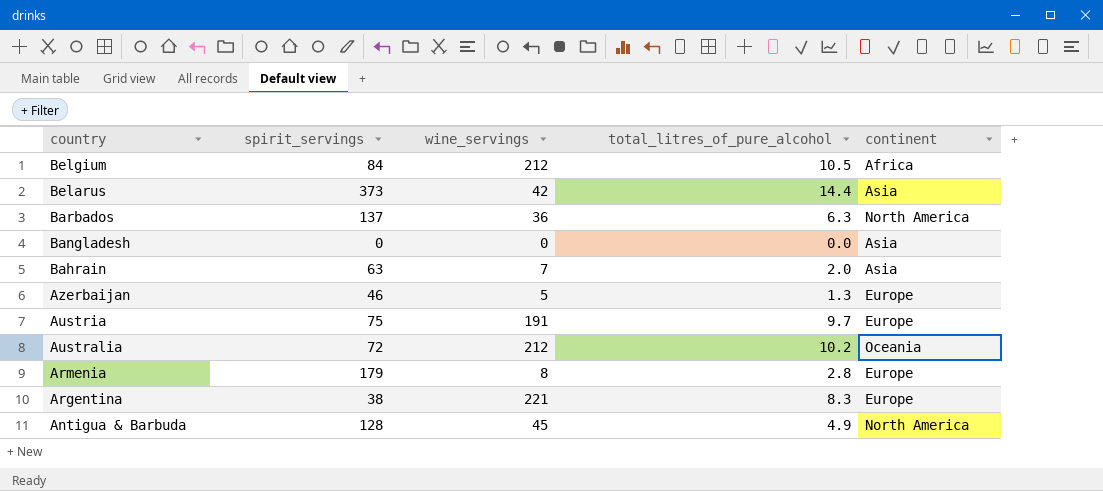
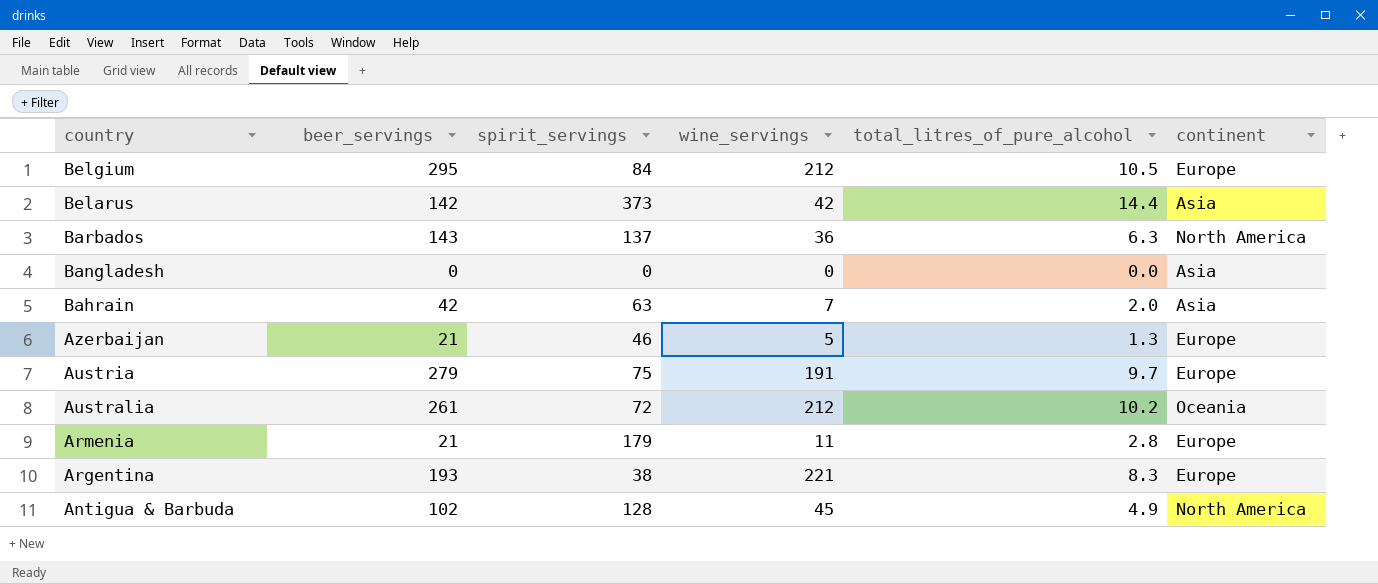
column beer_servings | position: none -> 2
Belgium | continent: Africa -> Europe
Armenia | wine_servings: 8 -> 11

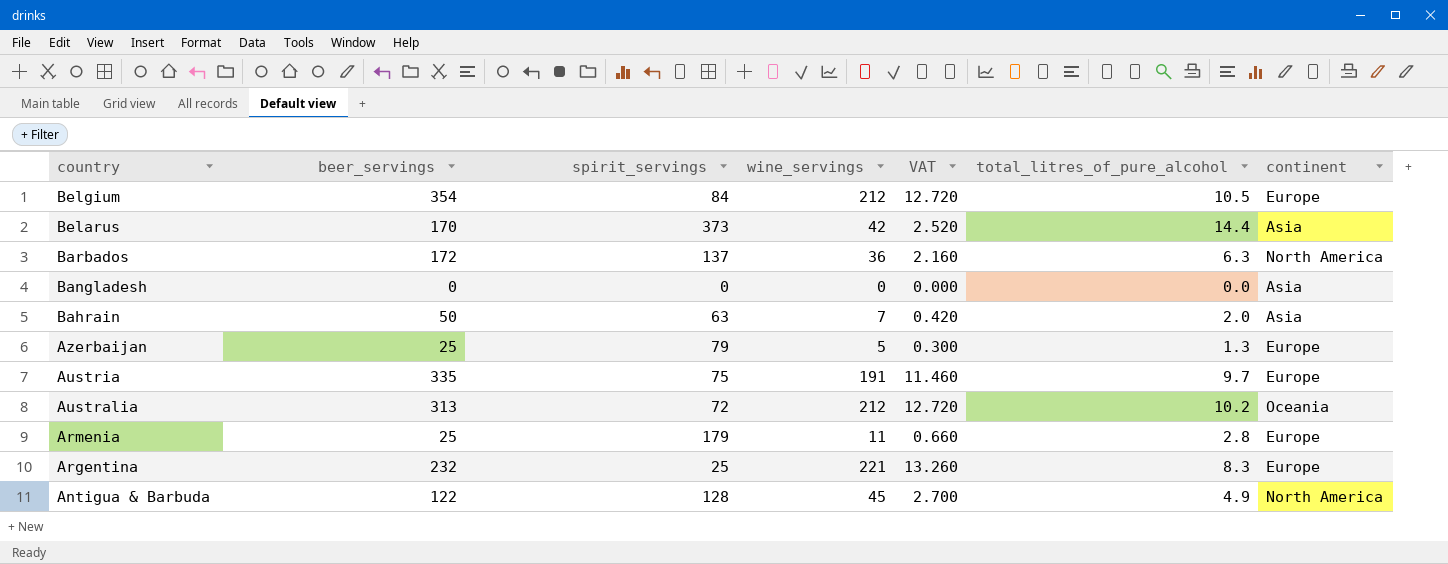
column VAT | formula: none -> [wine_servings] * 0.06
Belgium | beer_servings: 295 -> 354
Belarus | beer_servings: 142 -> 170
Barbados | beer_servings: 143 -> 172
Bahrain | beer_servings: 42 -> 50
Azerbaijan | beer_servings: 21 -> 25
Azerbaijan | spirit_servings: 46 -> 79
Austria | beer_servings: 279 -> 335
Australia | beer_servings: 261 -> 313
Armenia | beer_servings: 21 -> 25
Argentina | beer_servings: 193 -> 232
Argentina | spirit_servings: 38 -> 25
Antigua & Barbuda | beer_servings: 102 -> 122

